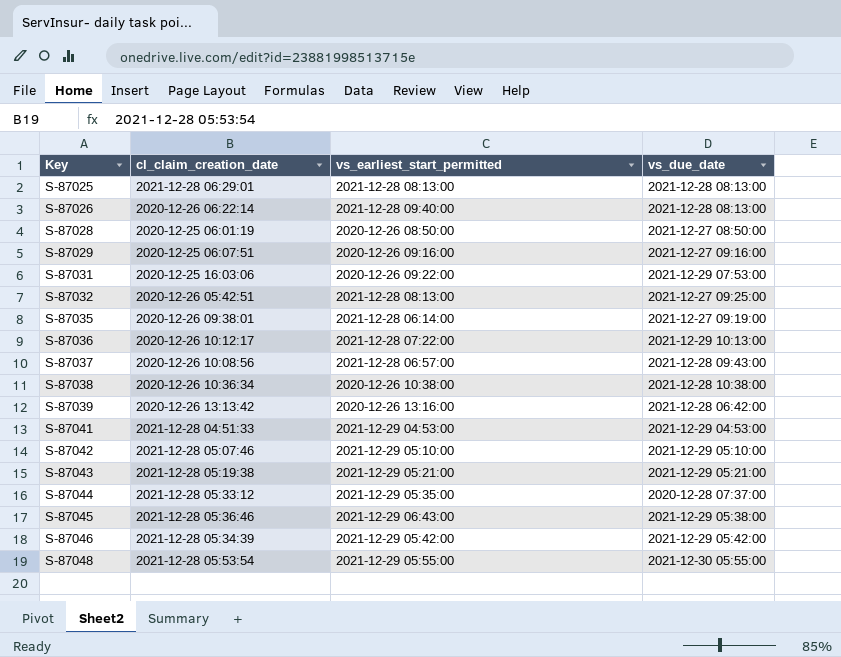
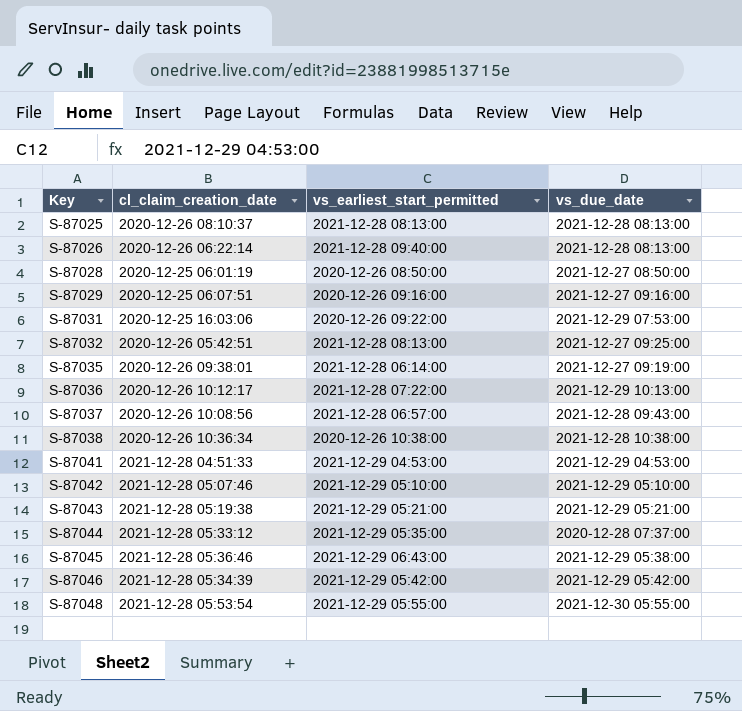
row S-87039: 2020-12-26 13:13:42 | 2020-12-26 13:16:00 | 2021-12-28 06:42:00 -> none
S-87025 | cl_claim_creation_date: 2021-12-28 06:29:01 -> 2020-12-26 08:10:37

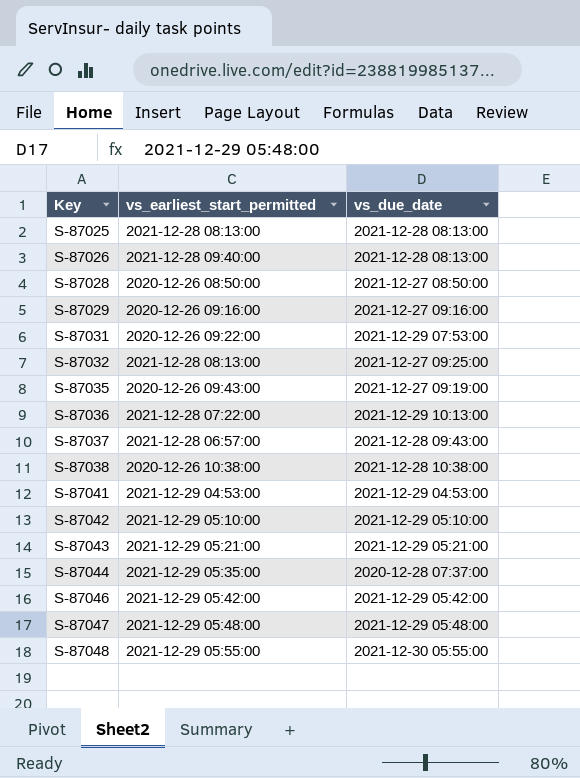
column cl_claim_creation_date | position: 2 -> none
row S-87045: 2021-12-28 05:36:46 | 2021-12-29 06:43:00 | 2021-12-29 05:38:00 -> none
S-87035 | vs_earliest_start_permitted: 2021-12-28 06:14:00 -> 2020-12-26 09:43:00
row S-87047: none -> 2021-12-29 05:48:00 | 2021-12-29 05:48:00

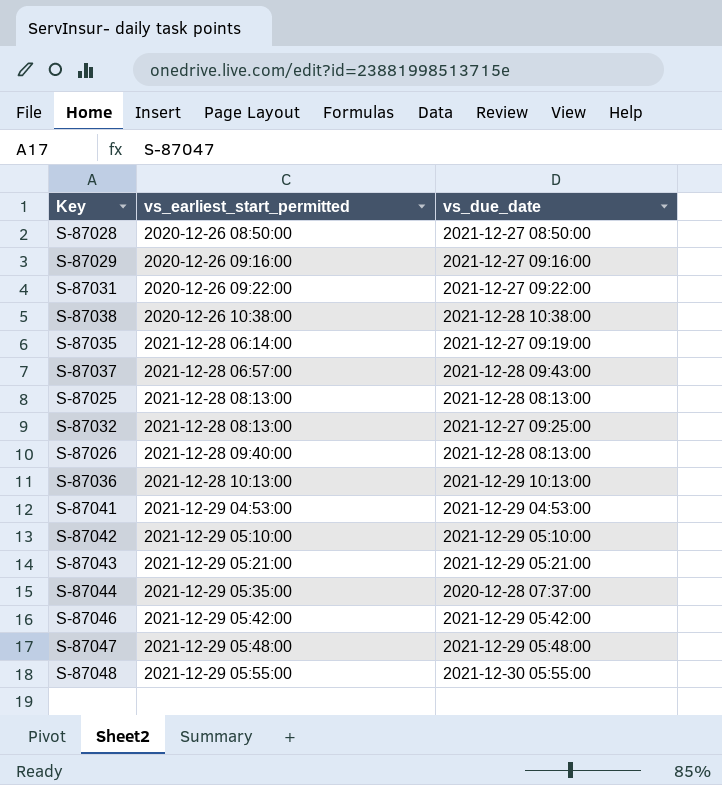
row order: Key ascending -> vs_earliest_start_permitted ascending
S-87031 | vs_due_date: 2021-12-29 07:53:00 -> 2021-12-27 09:22:00
S-87035 | vs_earliest_start_permitted: 2020-12-26 09:43:00 -> 2021-12-28 06:14:00
S-87036 | vs_earliest_start_permitted: 2021-12-28 07:22:00 -> 2021-12-28 10:13:00

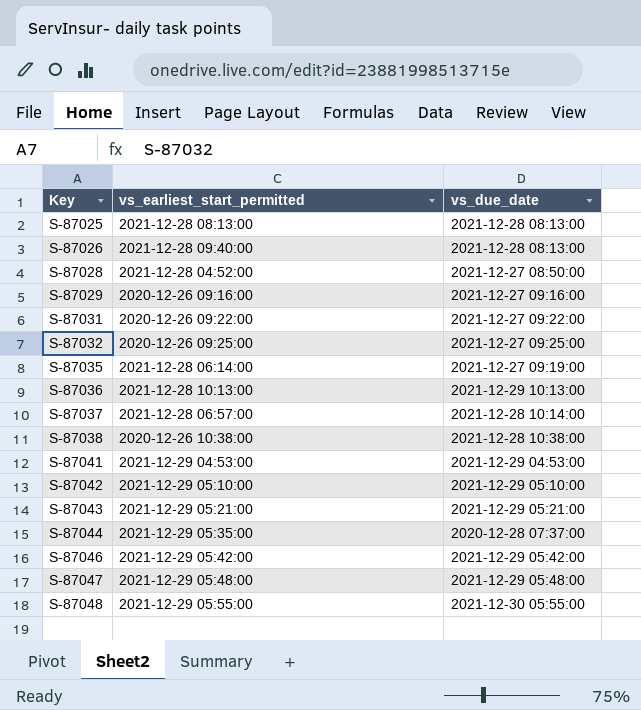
row order: vs_earliest_start_permitted ascending -> Key ascending
S-87028 | vs_earliest_start_permitted: 2020-12-26 08:50:00 -> 2021-12-28 04:52:00
S-87032 | vs_earliest_start_permitted: 2021-12-28 08:13:00 -> 2020-12-26 09:25:00
S-87037 | vs_due_date: 2021-12-28 09:43:00 -> 2021-12-28 10:14:00

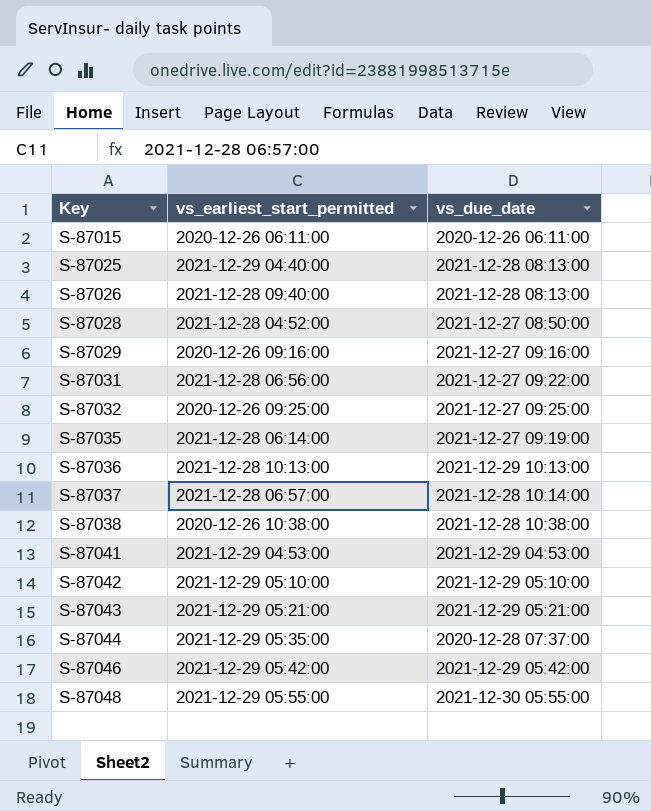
row S-87047: 2021-12-29 05:48:00 | 2021-12-29 05:48:00 -> none
row S-87015: none -> 2020-12-26 06:11:00 | 2020-12-26 06:11:00
S-87025 | vs_earliest_start_permitted: 2021-12-28 08:13:00 -> 2021-12-29 04:40:00
S-87031 | vs_earliest_start_permitted: 2020-12-26 09:22:00 -> 2021-12-28 06:56:00

